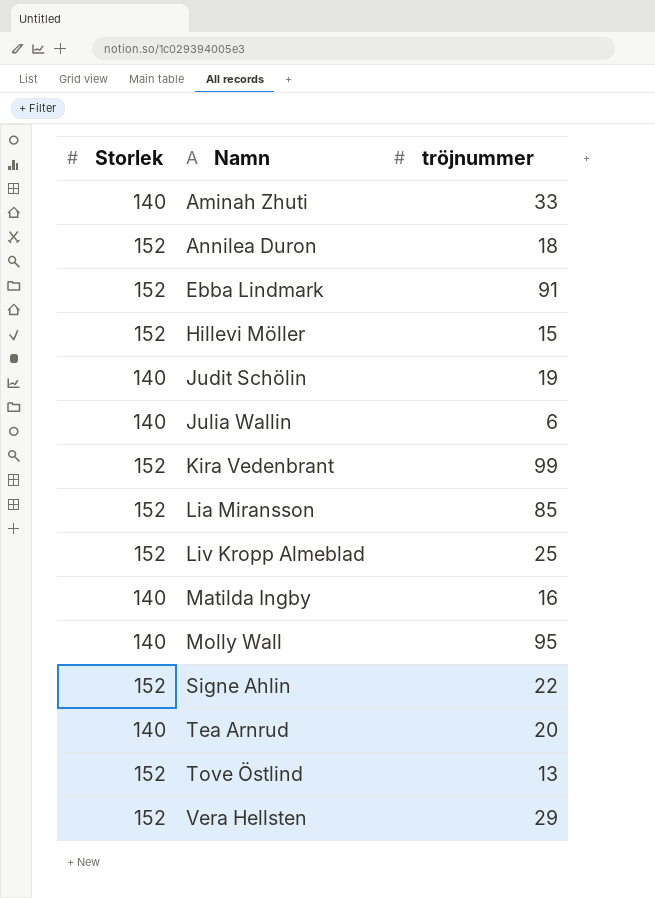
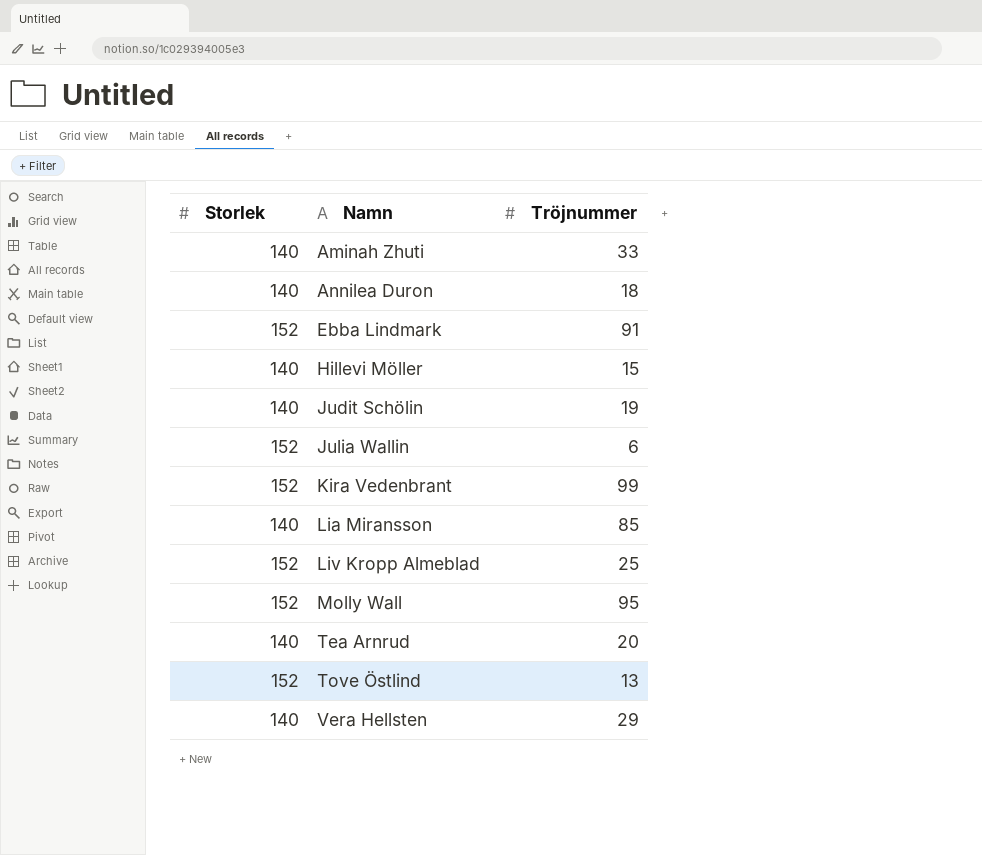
column name: tröjnummer -> Tröjnummer
row Matilda Ingby: 140 | 16 -> none
row Signe Ahlin: 152 | 22 -> none
Annilea Duron | Storlek: 152 -> 140
Hillevi Möller | Storlek: 152 -> 140
Julia Wallin | Storlek: 140 -> 152
Lia Miransson | Storlek: 152 -> 140
Molly Wall | Storlek: 140 -> 152
Vera Hellsten | Storlek: 152 -> 140

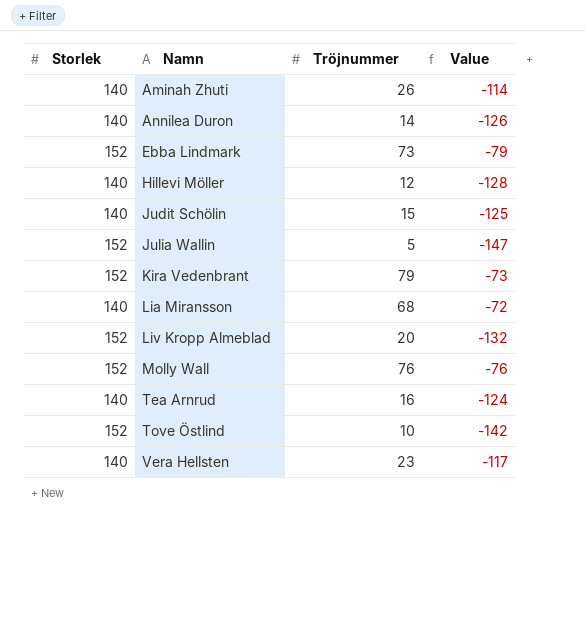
column Value | formula: none -> [Tröjnummer] - [Storlek]
Aminah Zhuti | Tröjnummer: 33 -> 26
Annilea Duron | Tröjnummer: 18 -> 14
Ebba Lindmark | Tröjnummer: 91 -> 73
Hillevi Möller | Tröjnummer: 15 -> 12
Judit Schölin | Tröjnummer: 19 -> 15
Julia Wallin | Tröjnummer: 6 -> 5
Kira Vedenbrant | Tröjnummer: 99 -> 79
Lia Miransson | Tröjnummer: 85 -> 68
Liv Kropp Almeblad | Tröjnummer: 25 -> 20
Molly Wall | Tröjnummer: 95 -> 76
Tea Arnrud | Tröjnummer: 20 -> 16
Tove Östlind | Tröjnummer: 13 -> 10
Vera Hellsten | Tröjnummer: 29 -> 23

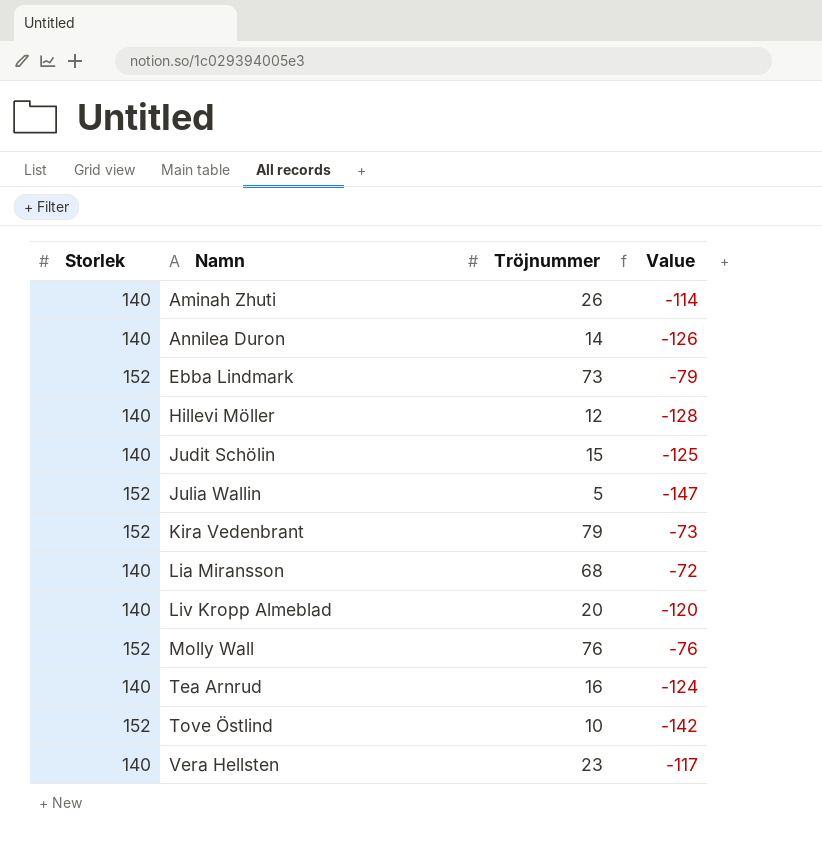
Liv Kropp Almeblad | Storlek: 152 -> 140
Liv Kropp Almeblad | Value: -132 -> -120

